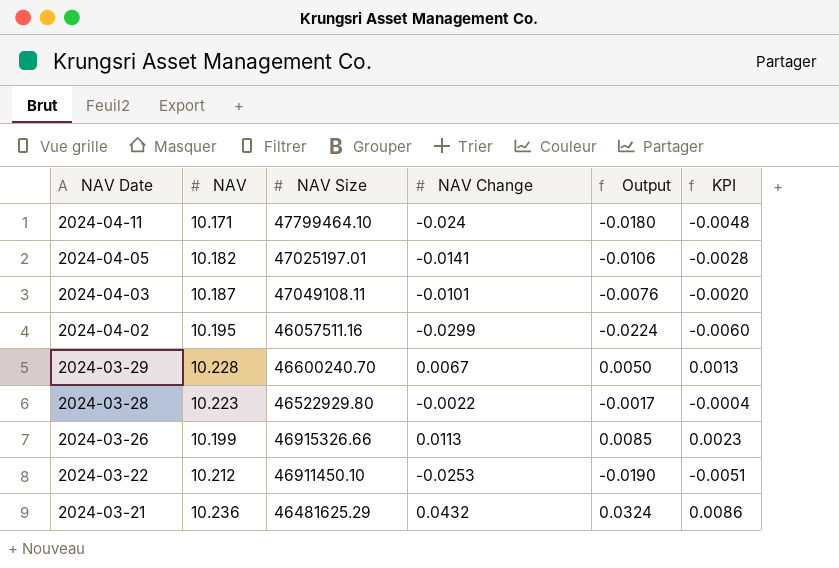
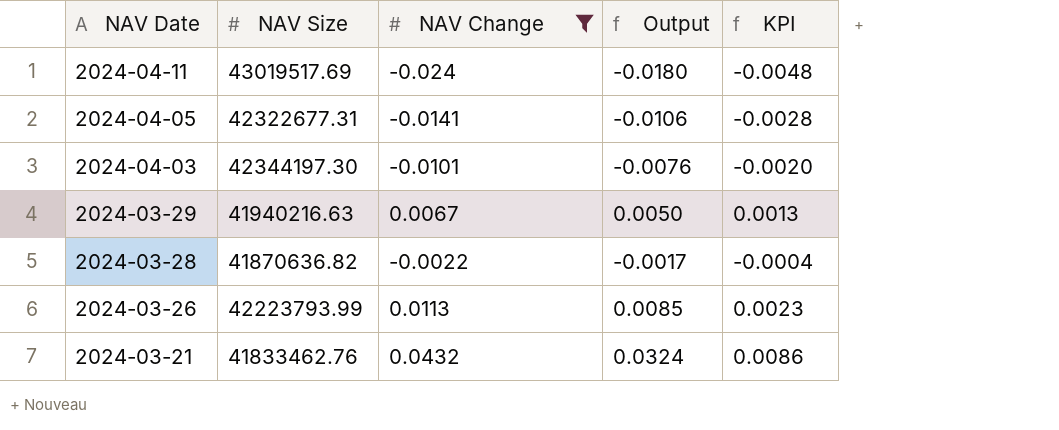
filter: none -> NAV Change >= -0.024
column NAV | position: 2 -> none
2024-04-11 | NAV Size: 47799464.10 -> 43019517.69
2024-04-05 | NAV Size: 47025197.01 -> 42322677.31
2024-04-03 | NAV Size: 47049108.11 -> 42344197.30
2024-03-29 | NAV Size: 46600240.70 -> 41940216.63
2024-03-28 | NAV Size: 46522929.80 -> 41870636.82
2024-03-26 | NAV Size: 46915326.66 -> 42223793.99
2024-03-21 | NAV Size: 46481625.29 -> 41833462.76

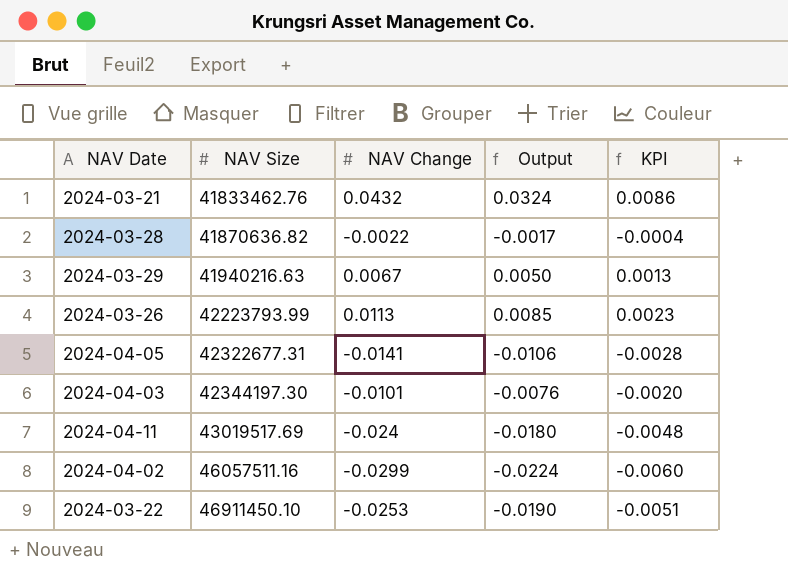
filter: NAV Change >= -0.024 -> none
row order: NAV Date descending -> NAV Size ascending

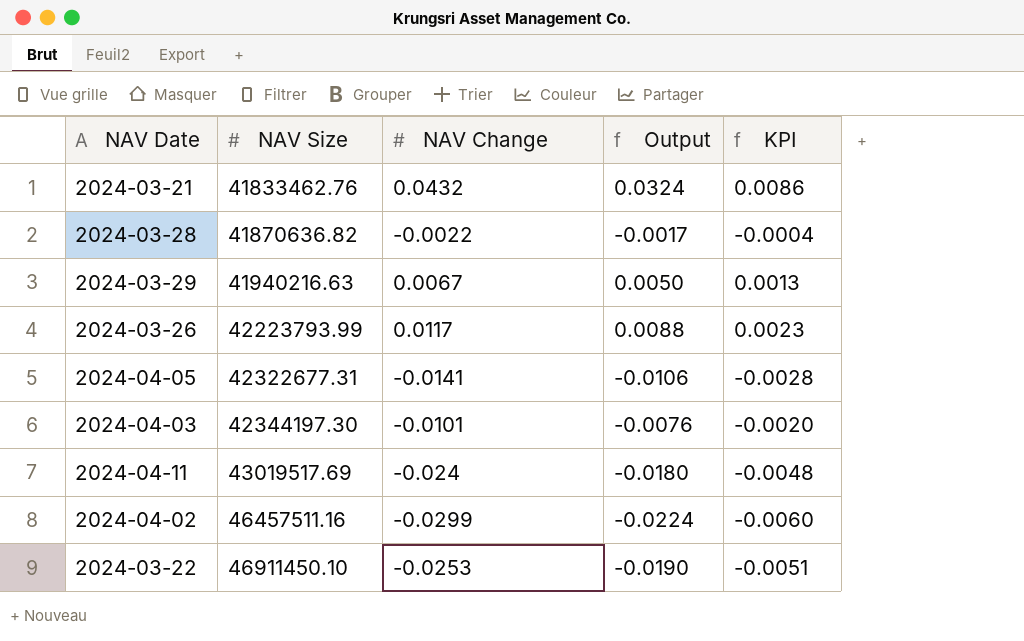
2024-03-26 | NAV Change: 0.0113 -> 0.0117
2024-03-26 | Output: 0.0085 -> 0.0088
2024-04-02 | NAV Size: 46057511.16 -> 46457511.16

